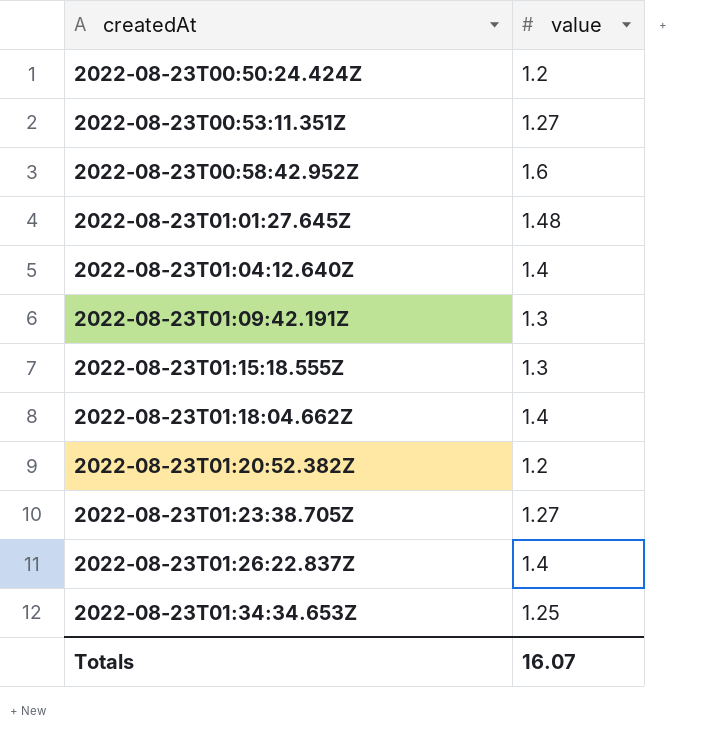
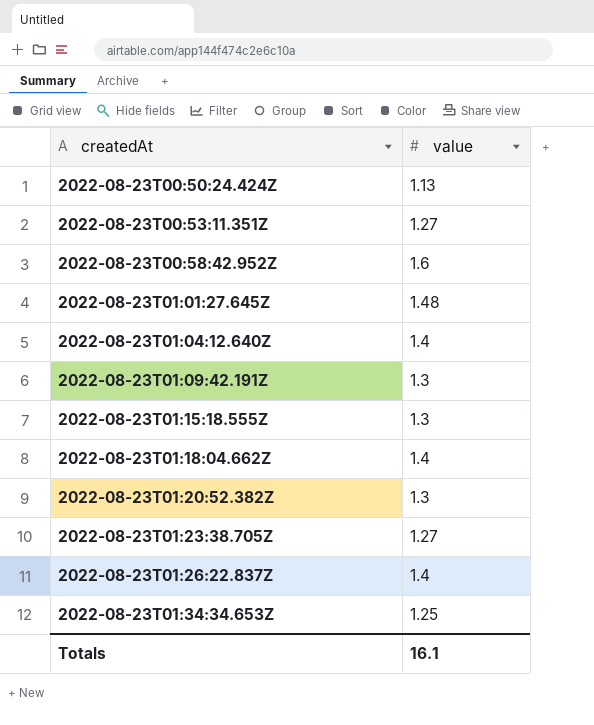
2022-08-23T00:50:24.424Z | value: 1.2 -> 1.13
2022-08-23T01:20:52.382Z | value: 1.2 -> 1.3
Totals | value: 16.07 -> 16.1

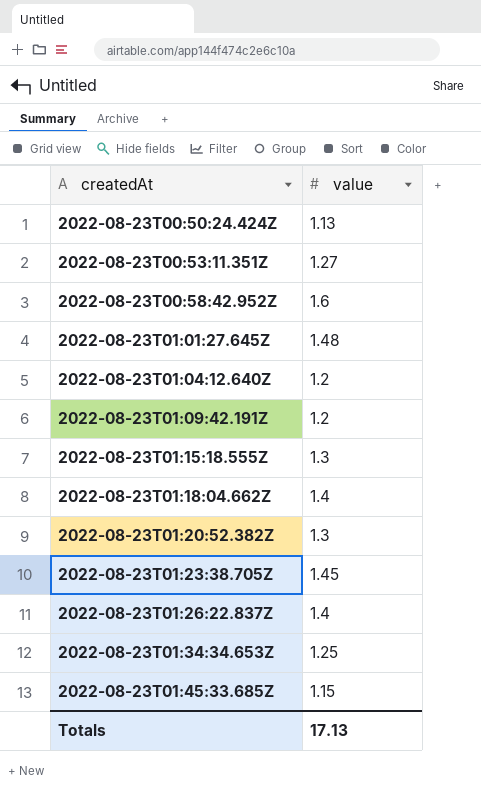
2022-08-23T01:04:12.640Z | value: 1.4 -> 1.2
2022-08-23T01:09:42.191Z | value: 1.3 -> 1.2
2022-08-23T01:23:38.705Z | value: 1.27 -> 1.45
row 2022-08-23T01:45:33.685Z: none -> 1.15
Totals | value: 16.1 -> 17.13

